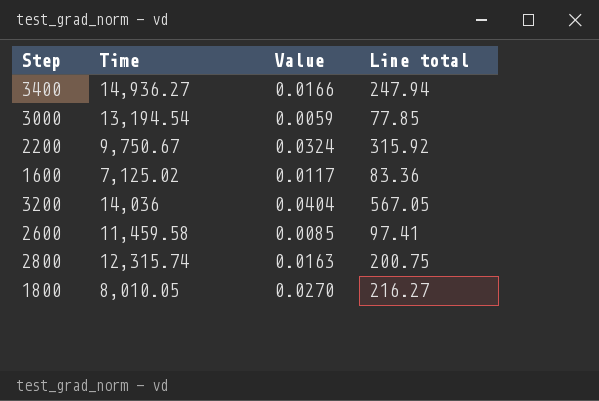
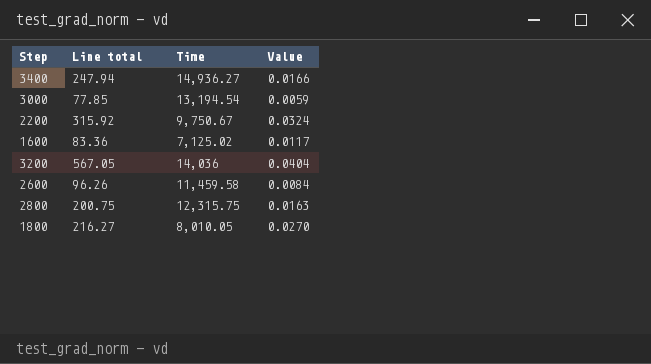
column Line total | position: 4 -> 2
2600 | Line total: 97.41 -> 96.26
2600 | Value: 0.0085 -> 0.0084
2800 | Time: 12,315.74 -> 12,315.75

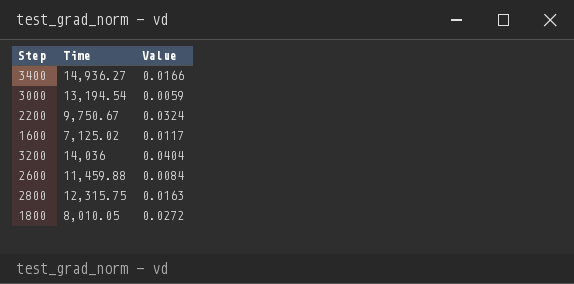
column Line total | formula: [Time] * [Value] -> none
2600 | Time: 11,459.58 -> 11,459.88
1800 | Value: 0.0270 -> 0.0272

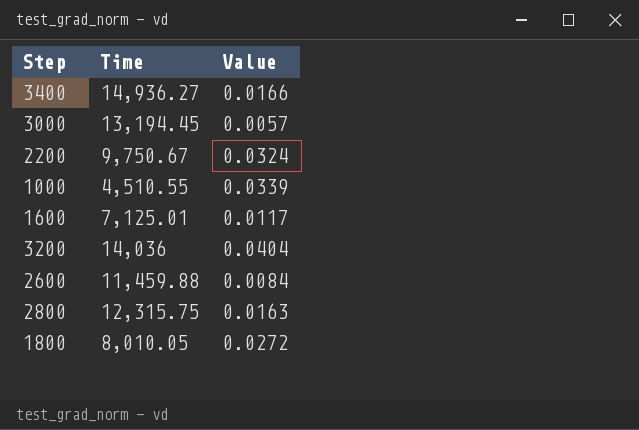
3000 | Time: 13,194.54 -> 13,194.45
3000 | Value: 0.0059 -> 0.0057
row 1000: none -> 4,510.55 | 0.0339
1600 | Time: 7,125.02 -> 7,125.01

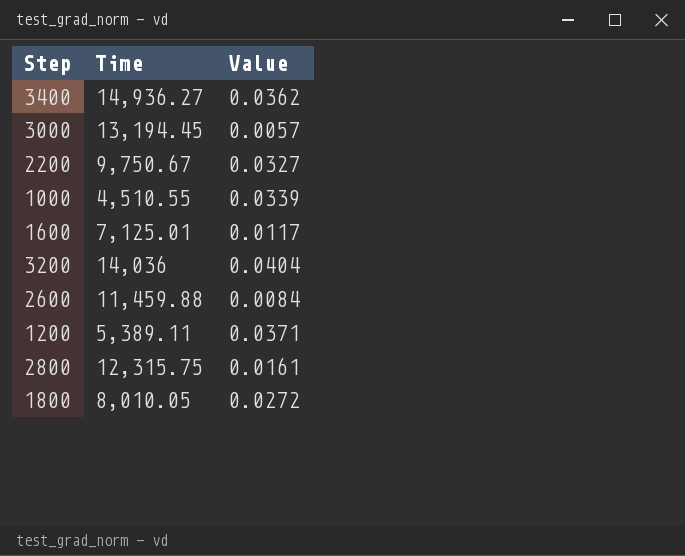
3400 | Value: 0.0166 -> 0.0362
2200 | Value: 0.0324 -> 0.0327
row 1200: none -> 5,389.11 | 0.0371
2800 | Value: 0.0163 -> 0.0161

